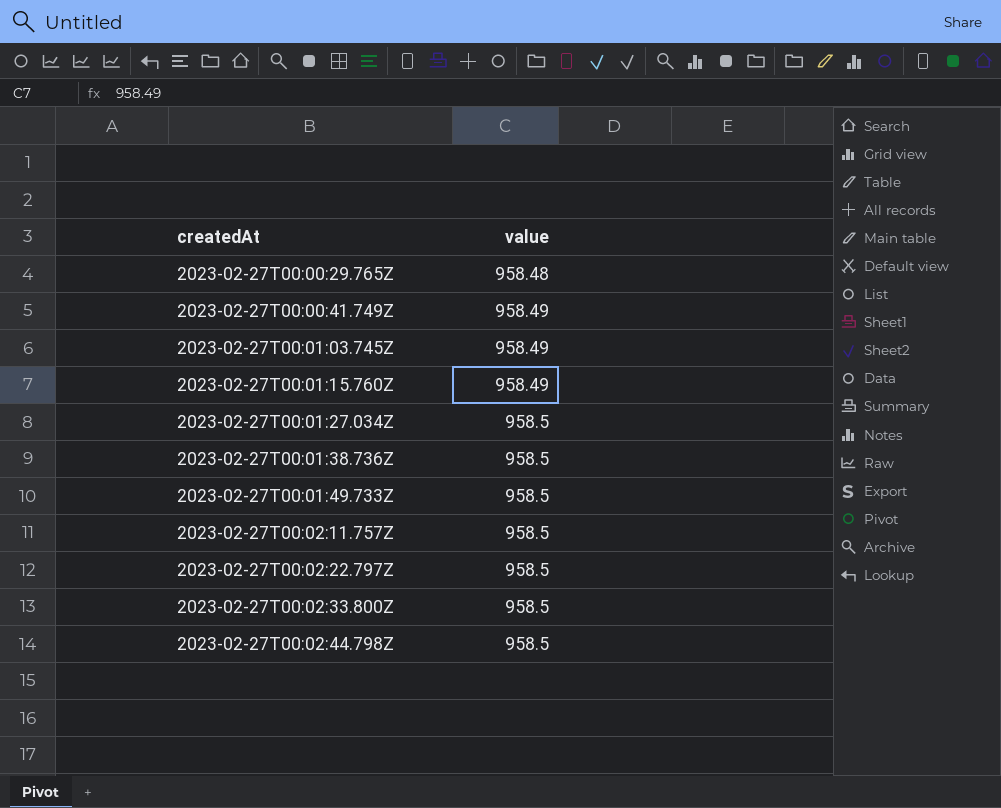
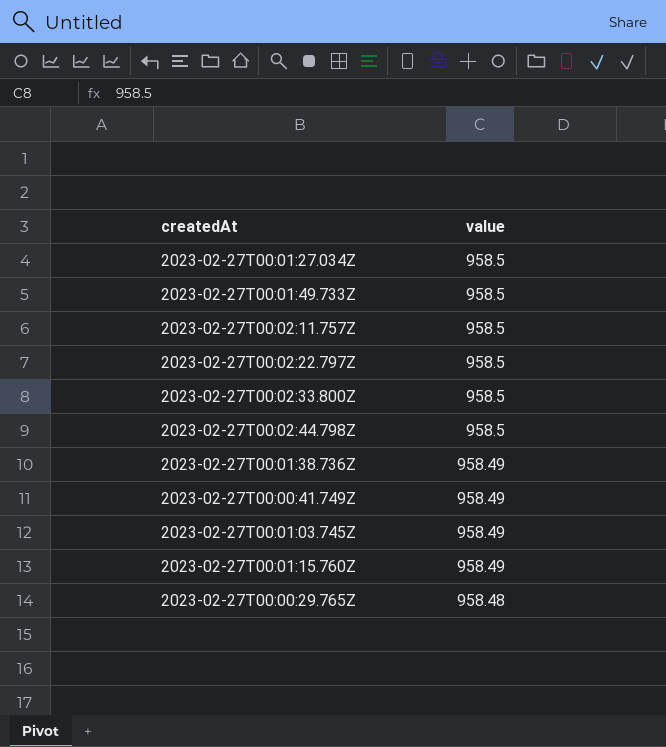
row order: createdAt ascending -> value descending
2023-02-27T00:01:38.736Z | value: 958.5 -> 958.49

